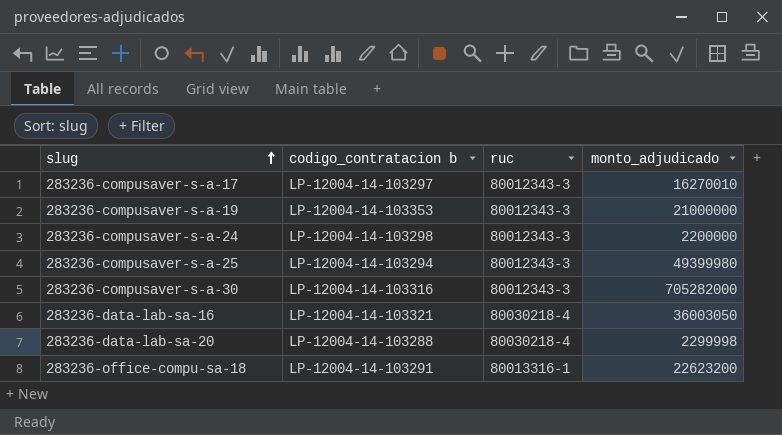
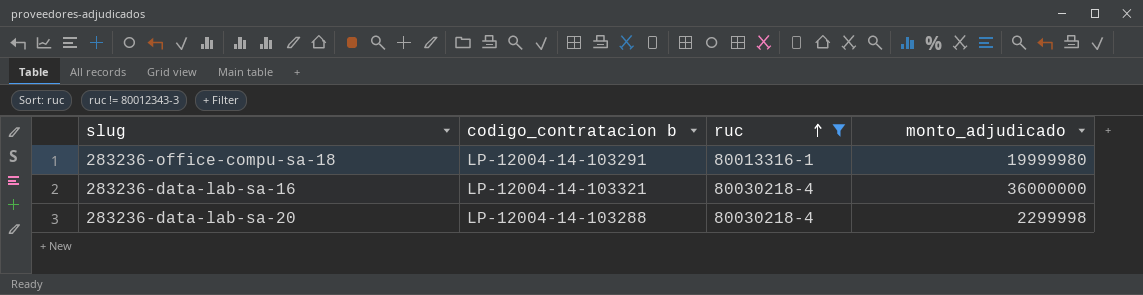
filter: none -> ruc != 80012343-3
row order: slug ascending -> ruc ascending
283236-office-compu-sa-18 | monto_adjudicado: 22623200 -> 19999980
283236-data-lab-sa-16 | monto_adjudicado: 36003050 -> 36000000

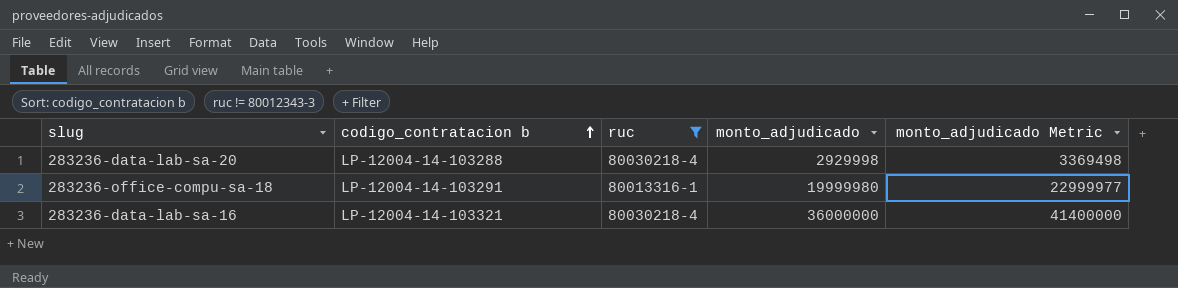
row order: ruc ascending -> codigo_contratacion b ascending
column monto_adjudicado Metric | formula: none -> [monto_adjudicado] * 1.15
283236-data-lab-sa-20 | monto_adjudicado: 2299998 -> 2929998

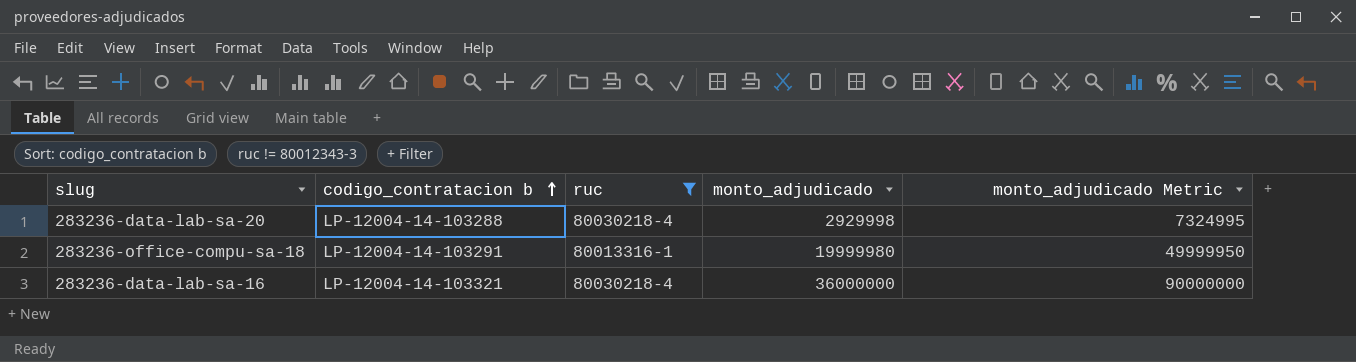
column monto_adjudicado Metric | formula: [monto_adjudicado] * 1.15 -> [monto_adjudicado] * 2.5

